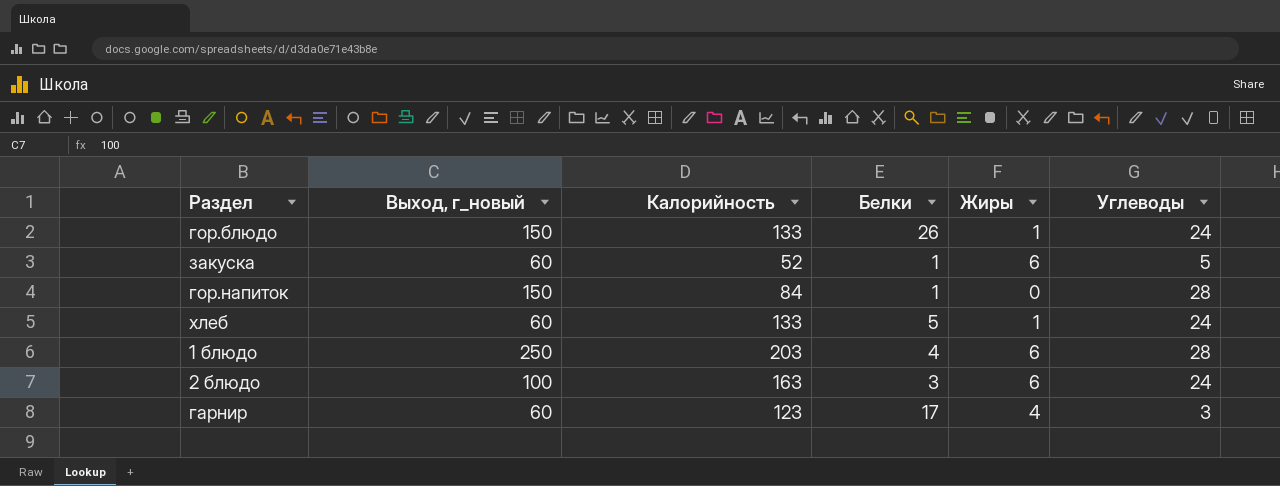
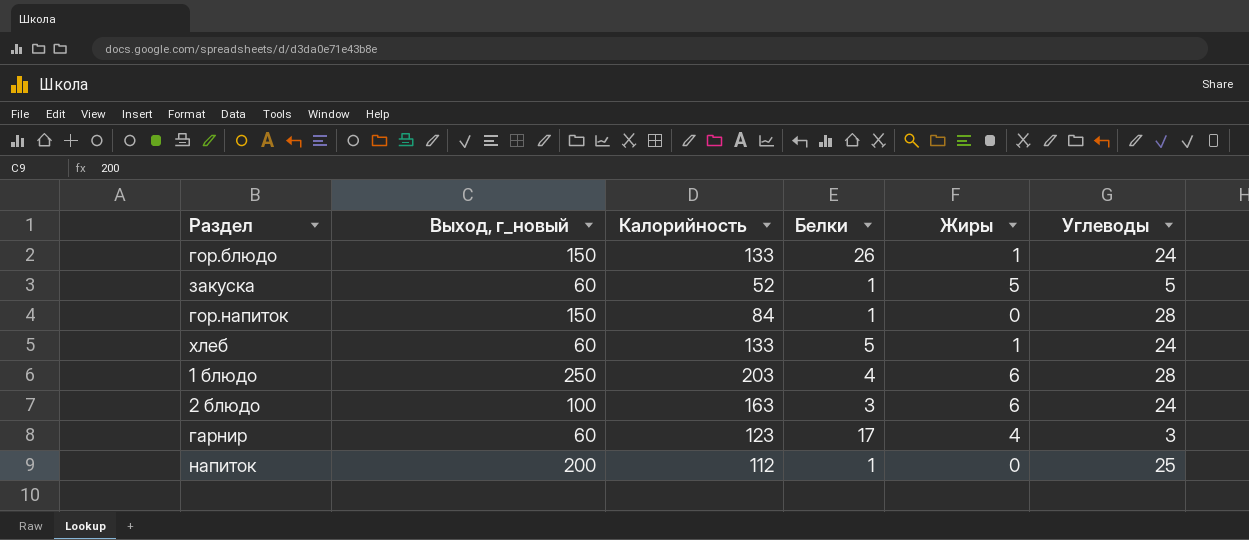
закуска | Жиры: 6 -> 5
row напиток: none -> 200 | 112 | 1 | 0 | 25

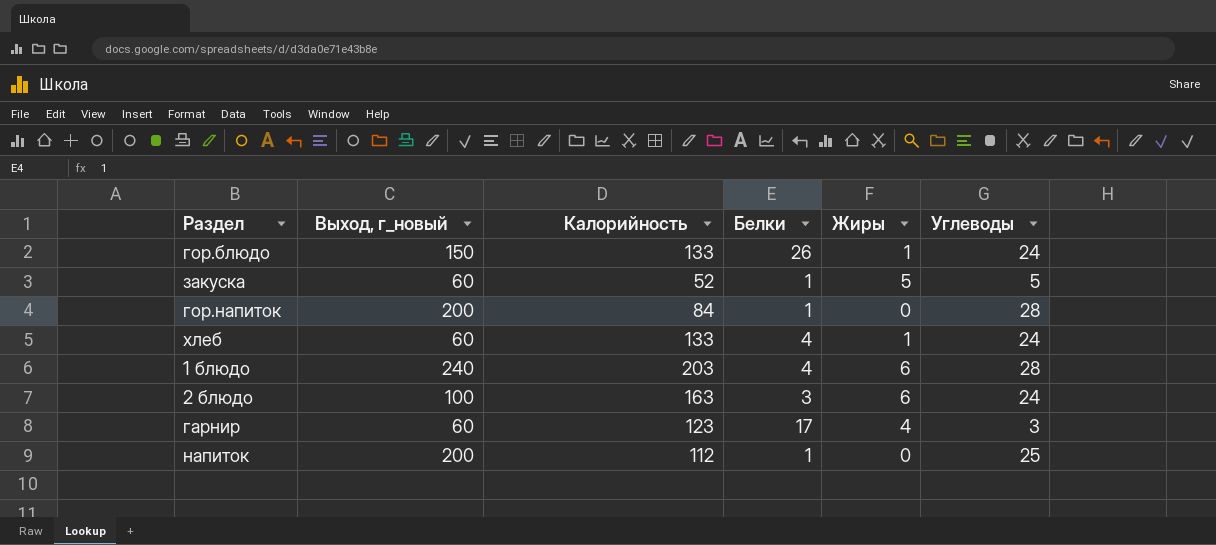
гор.напиток | Выход, г_новый: 150 -> 200
хлеб | Белки: 5 -> 4
1 блюдо | Выход, г_новый: 250 -> 240

